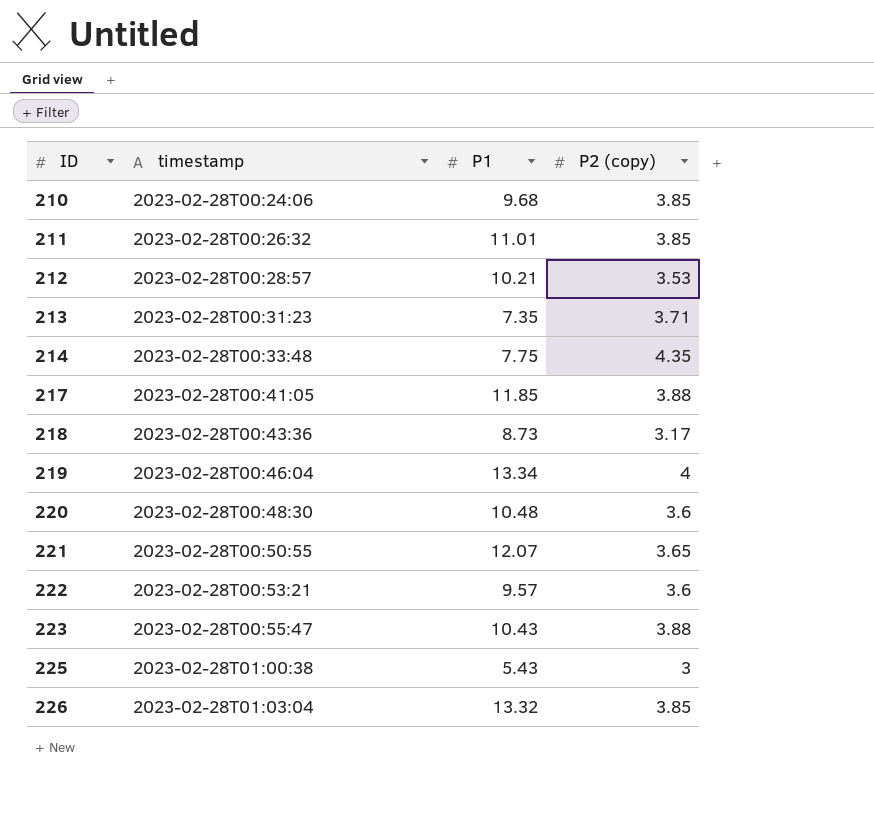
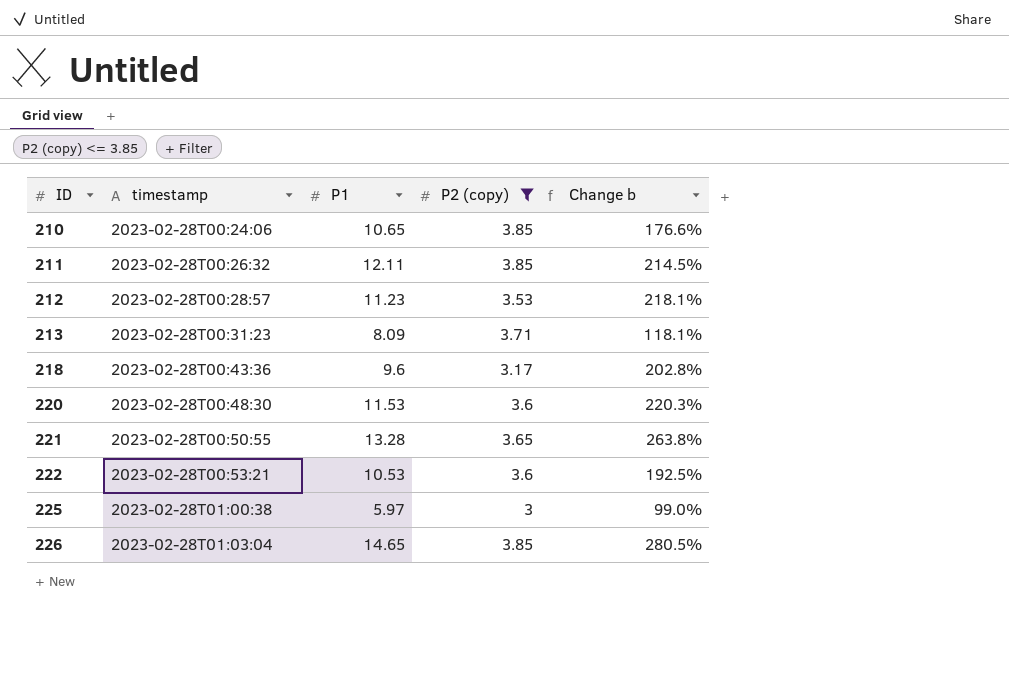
filter: none -> P2 (copy) <= 3.85
column Change b | formula: none -> ([P1] - [P2 (copy)]) / [P2 (copy)]
210 | P1: 9.68 -> 10.65
211 | P1: 11.01 -> 12.11
212 | P1: 10.21 -> 11.23
213 | P1: 7.35 -> 8.09
218 | P1: 8.73 -> 9.6
220 | P1: 10.48 -> 11.53
221 | P1: 12.07 -> 13.28
222 | P1: 9.57 -> 10.53
225 | P1: 5.43 -> 5.97
226 | P1: 13.32 -> 14.65

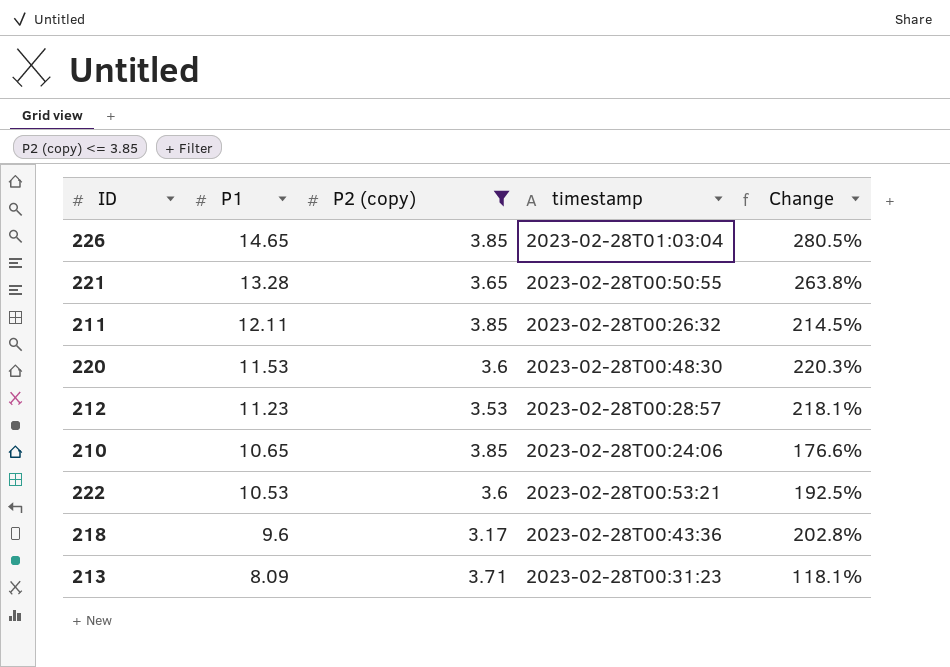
row order: ID ascending -> P1 descending
column timestamp | position: 2 -> 4
column name: Change b -> Change
row 225: 2023-02-28T01:00:38 | 5.97 | 3 | 99.0% -> none

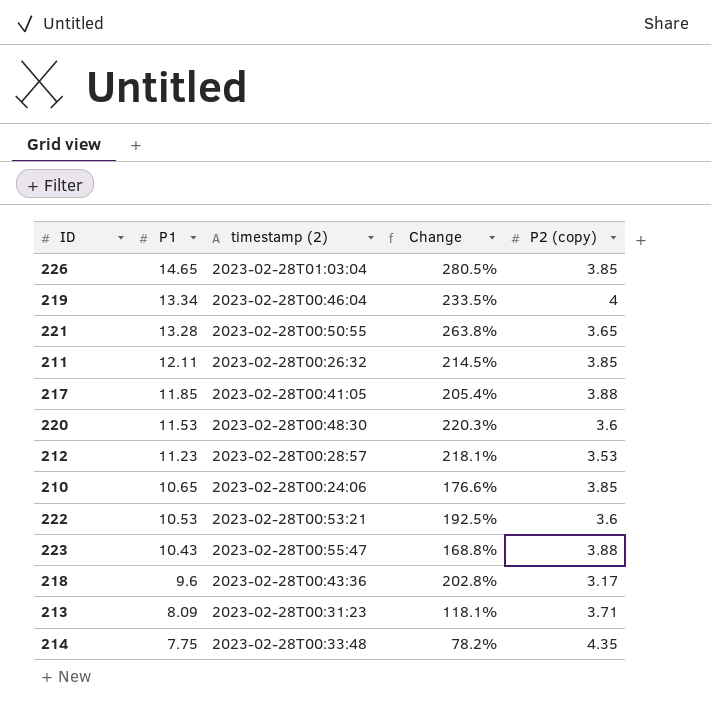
filter: P2 (copy) <= 3.85 -> none
column name: timestamp -> timestamp (2)
column P2 (copy) | position: 3 -> 5

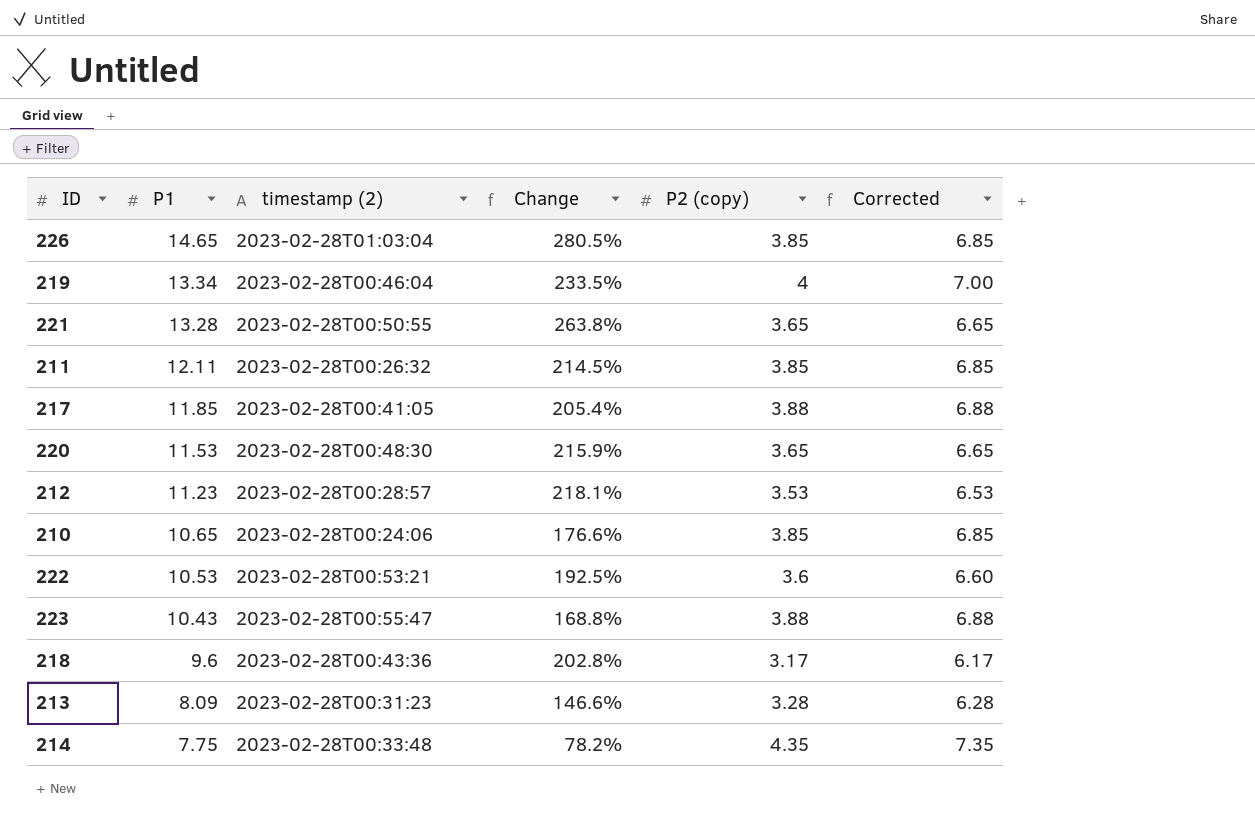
column Corrected | formula: none -> [P2 (copy)] + 3
220 | Change: 220.3% -> 215.9%
220 | P2 (copy): 3.6 -> 3.65
213 | Change: 118.1% -> 146.6%
213 | P2 (copy): 3.71 -> 3.28

